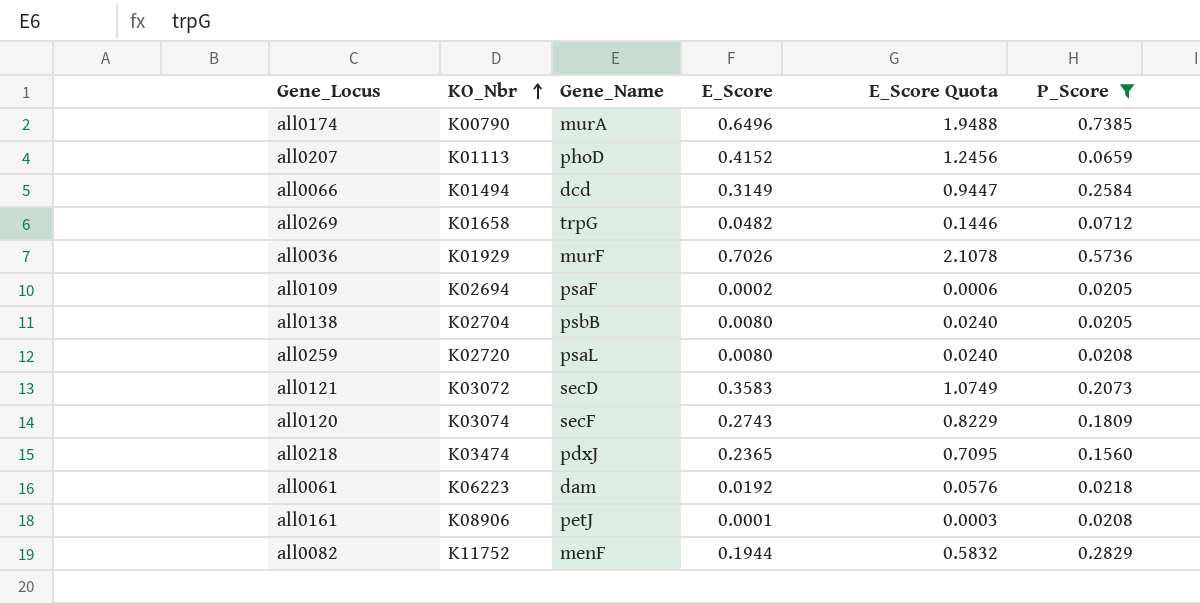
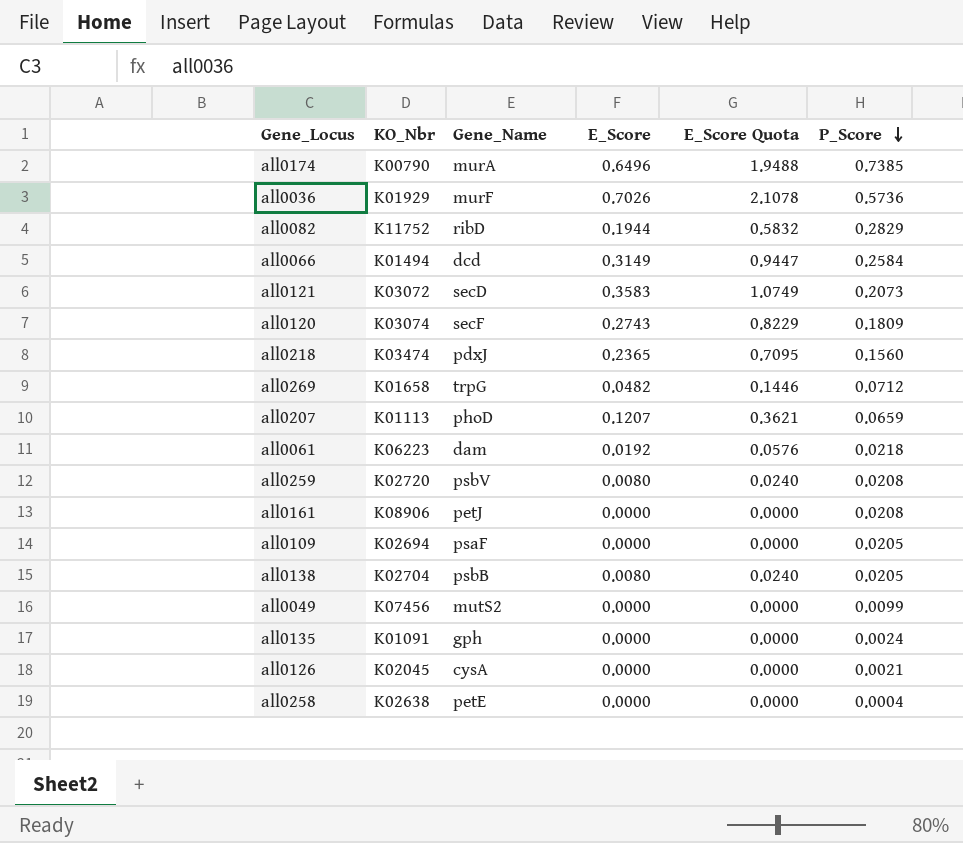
filter: P_Score >= 0.0205 -> none
row order: KO_Nbr ascending -> P_Score descending
all0082 | Gene_Name: menF -> ribD
all0207 | E_Score: 0.4152 -> 0.1207
all0207 | E_Score Quota: 1.2456 -> 0.3621
all0259 | Gene_Name: psaL -> psbV
all0161 | E_Score: 0.0001 -> 0.0000
all0161 | E_Score Quota: 0.0003 -> 0.0000
all0109 | E_Score: 0.0002 -> 0.0000
all0109 | E_Score Quota: 0.0006 -> 0.0000

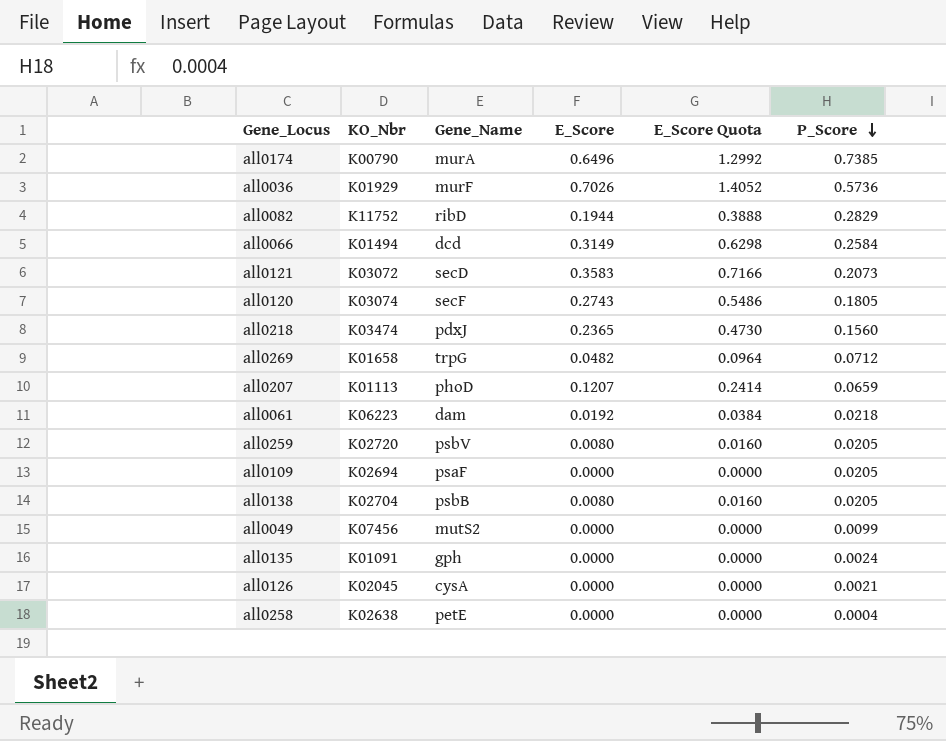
column E_Score Quota | formula: [E_Score] * 3 -> [E_Score] * 2
row all0161: K08906 | petJ | 0.0000 | 0.0000 | 0.0208 -> none
all0120 | P_Score: 0.1809 -> 0.1805
all0259 | P_Score: 0.0208 -> 0.0205

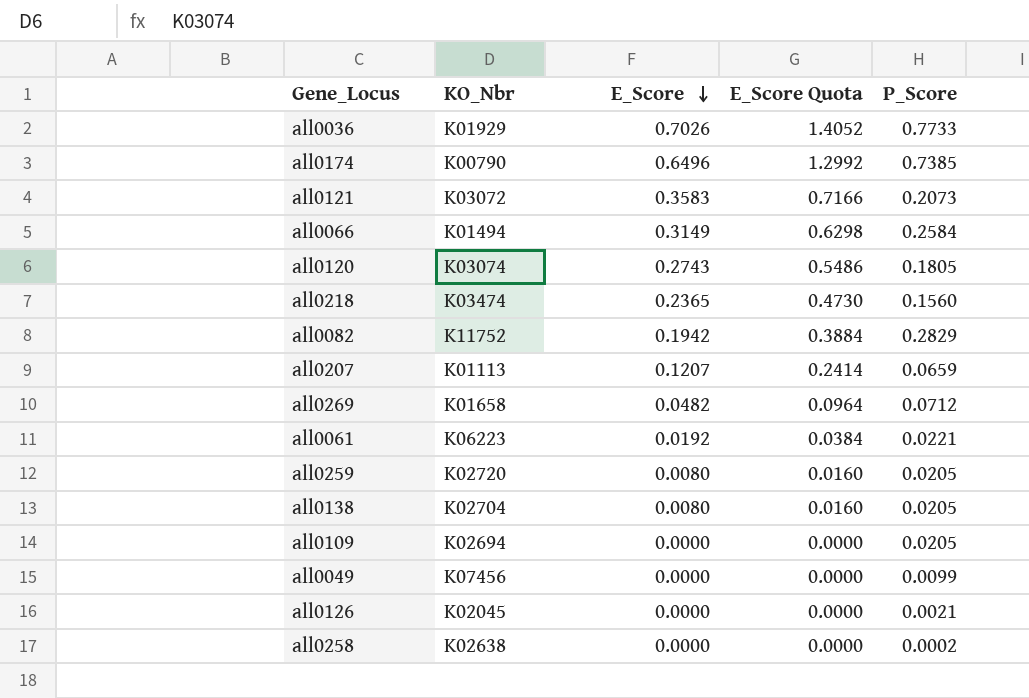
row order: P_Score descending -> E_Score descending
column Gene_Name | position: 3 -> none
row all0135: K01091 | gph | 0.0000 | 0.0000 | 0.0024 -> none
all0036 | P_Score: 0.5736 -> 0.7733
all0082 | E_Score: 0.1944 -> 0.1942
all0082 | E_Score Quota: 0.3888 -> 0.3884
all0061 | P_Score: 0.0218 -> 0.0221
all0258 | P_Score: 0.0004 -> 0.0002

